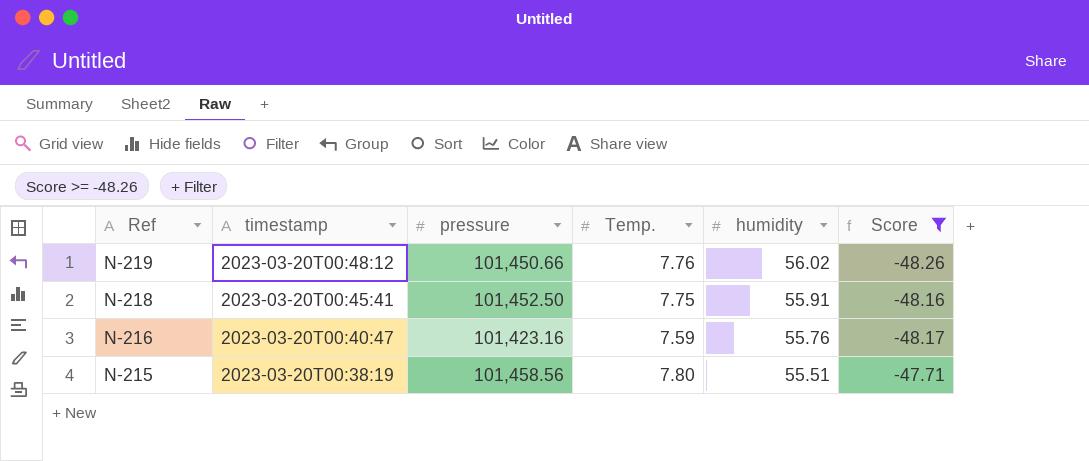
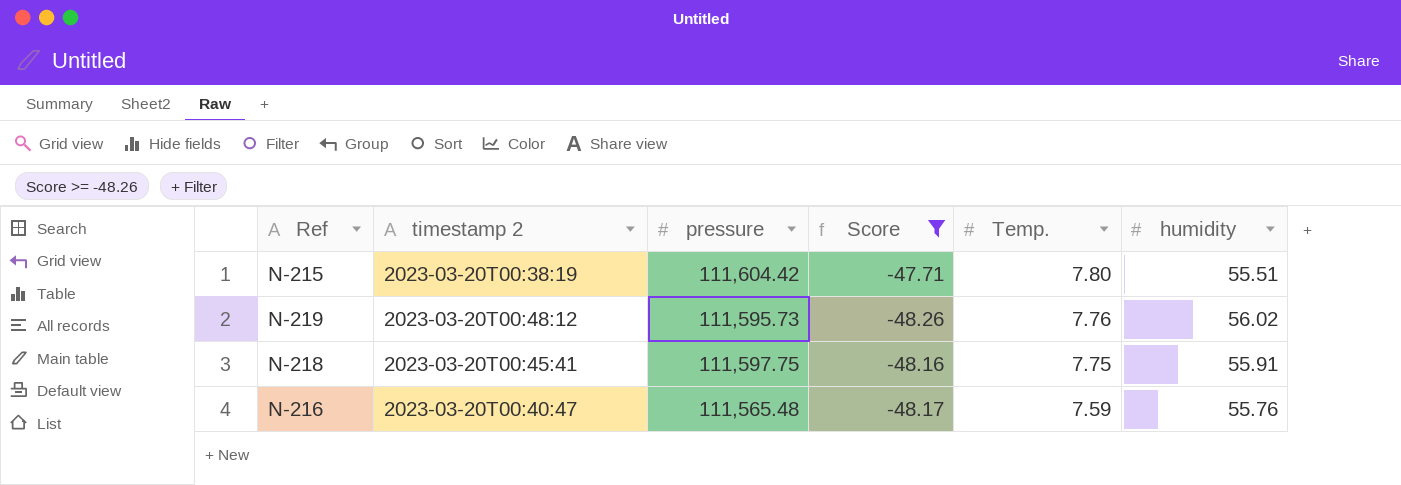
row order: Ref descending -> Temp. descending
column name: timestamp -> timestamp 2
column Score | position: 6 -> 4
N-215 | pressure: 101,458.56 -> 111,604.42
N-219 | pressure: 101,450.66 -> 111,595.73
N-218 | pressure: 101,452.50 -> 111,597.75
N-216 | pressure: 101,423.16 -> 111,565.48

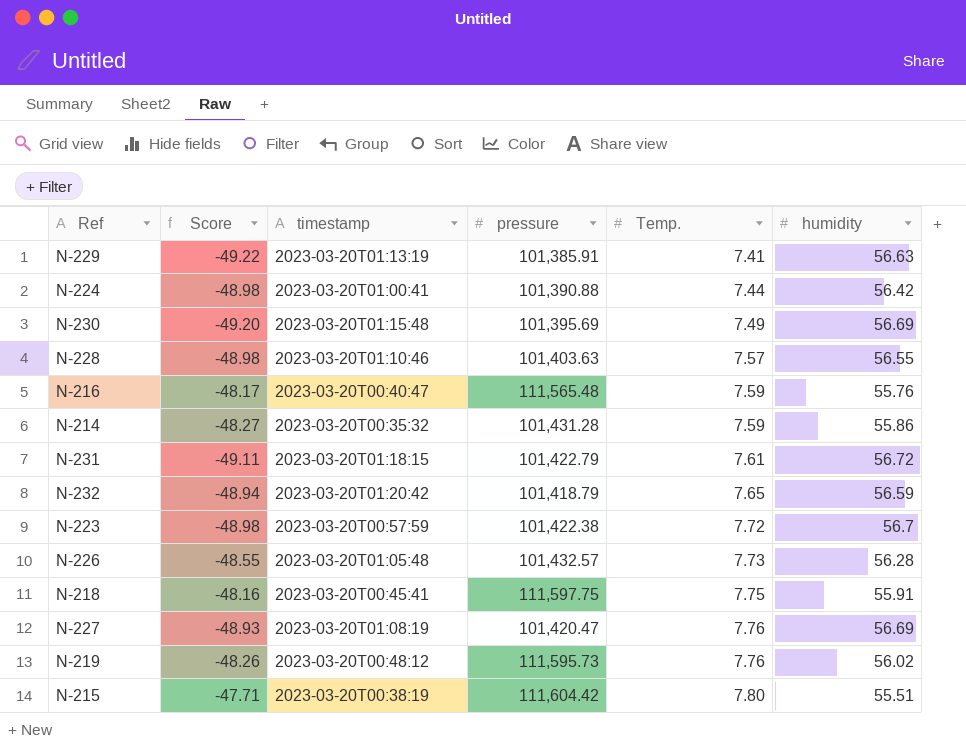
filter: Score >= -48.26 -> none
row order: Temp. descending -> Temp. ascending
column Score | position: 4 -> 2
column name: timestamp 2 -> timestamp

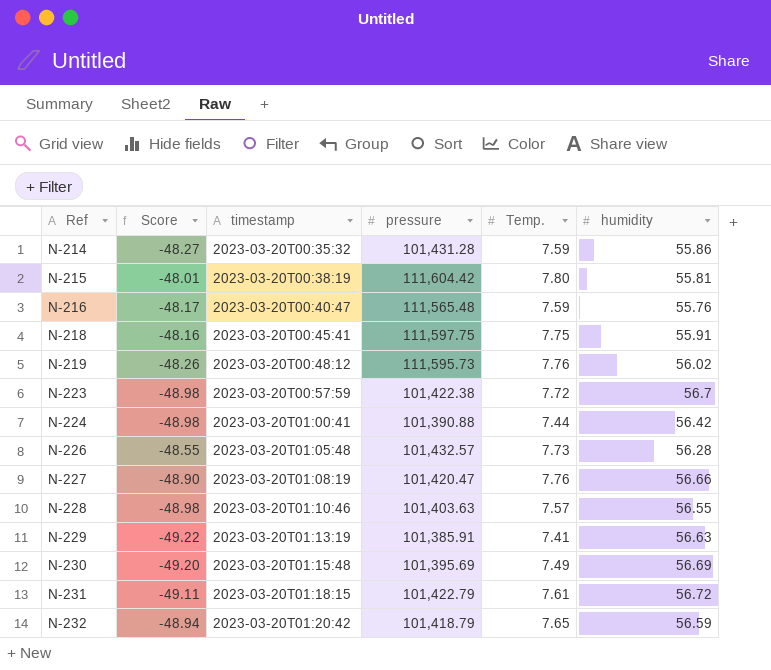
row order: Temp. ascending -> Ref ascending
N-215 | Score: -47.71 -> -48.01
N-215 | humidity: 55.51 -> 55.81
N-227 | Score: -48.93 -> -48.90
N-227 | humidity: 56.69 -> 56.66

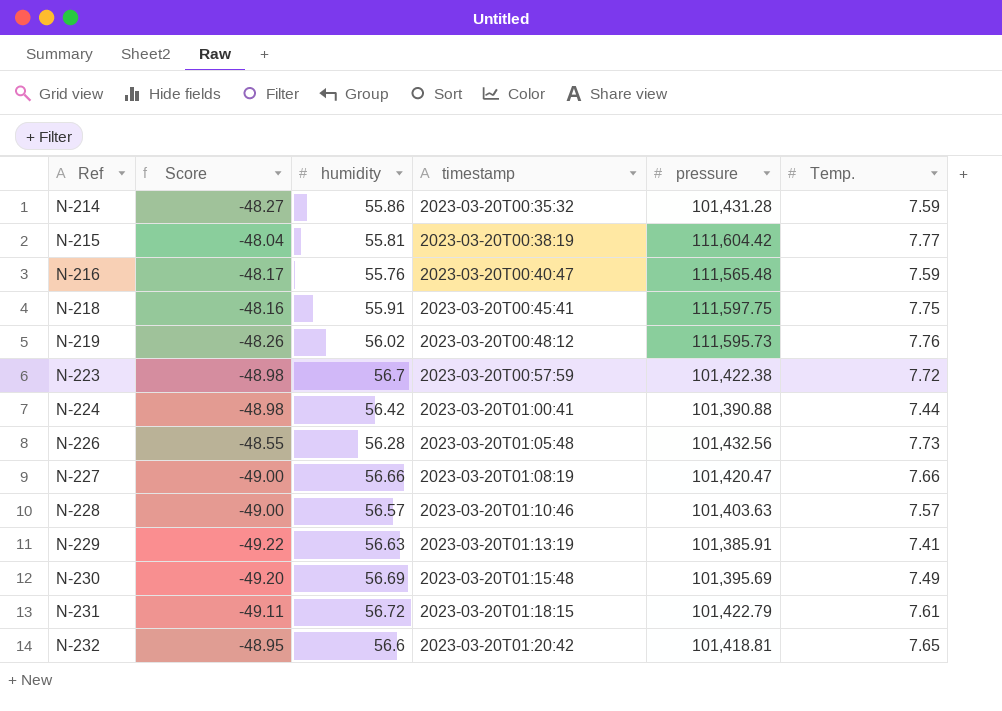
column humidity | position: 6 -> 3
N-215 | Score: -48.01 -> -48.04
N-215 | Temp.: 7.80 -> 7.77
N-226 | pressure: 101,432.57 -> 101,432.56
N-227 | Score: -48.90 -> -49.00
N-227 | Temp.: 7.76 -> 7.66
N-228 | Score: -48.98 -> -49.00
N-228 | humidity: 56.55 -> 56.57
N-232 | Score: -48.94 -> -48.95
N-232 | humidity: 56.59 -> 56.6
N-232 | pressure: 101,418.79 -> 101,418.81

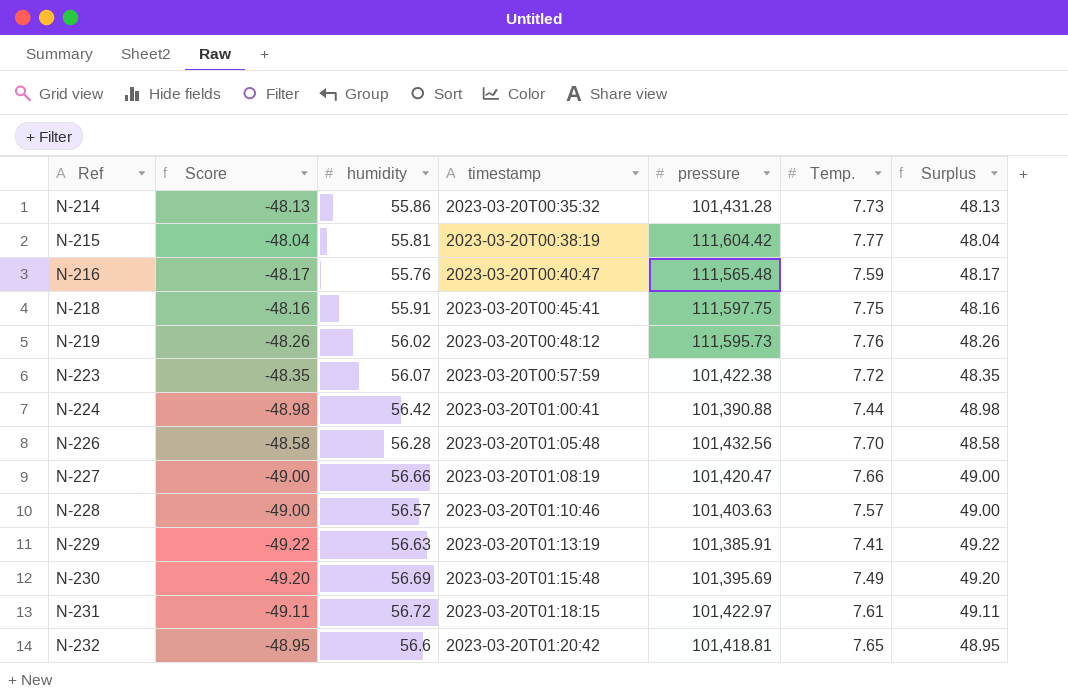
column Surplus | formula: none -> [humidity] - [Temp.]
N-214 | Score: -48.27 -> -48.13
N-214 | Temp.: 7.59 -> 7.73
N-223 | Score: -48.98 -> -48.35
N-223 | humidity: 56.7 -> 56.07
N-226 | Score: -48.55 -> -48.58
N-226 | Temp.: 7.73 -> 7.70
N-231 | pressure: 101,422.79 -> 101,422.97

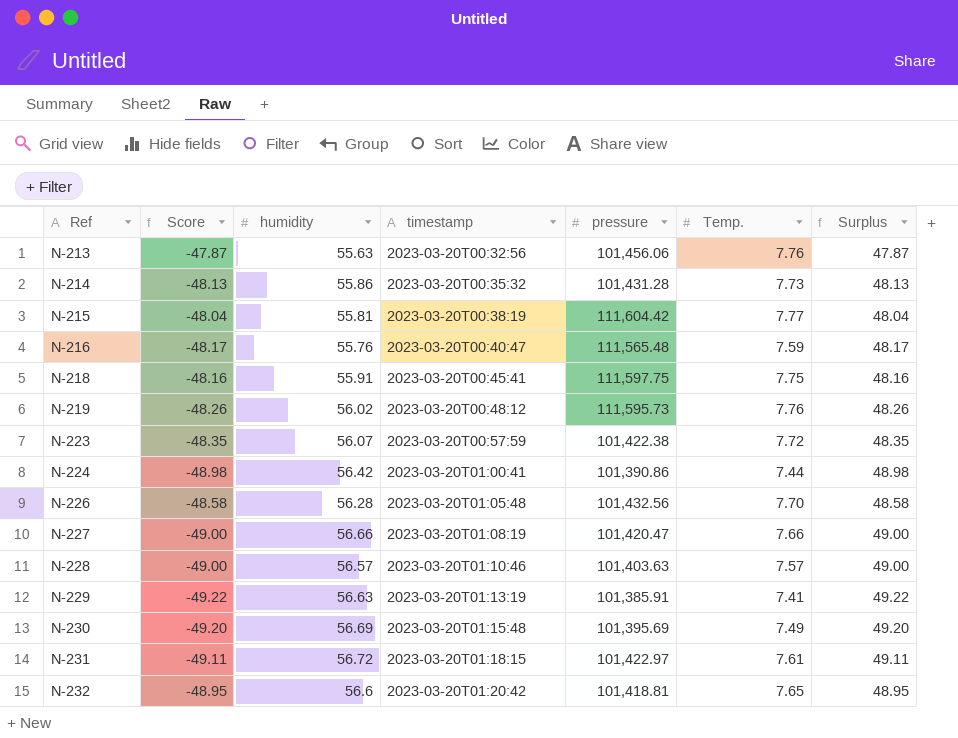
row N-213: none -> -47.87 | 55.63 | 2023-03-20T00:32:56 | 101,456.06 | 7.76 | 47.87
N-224 | pressure: 101,390.88 -> 101,390.86

